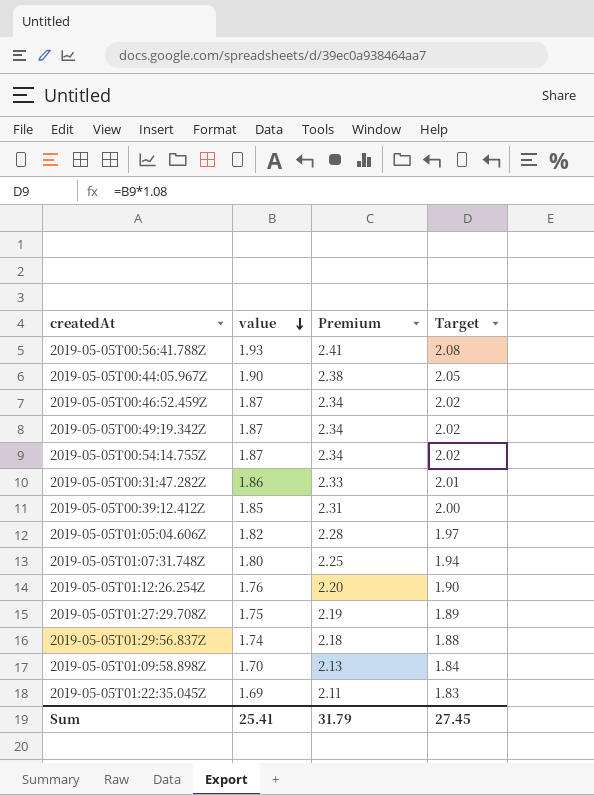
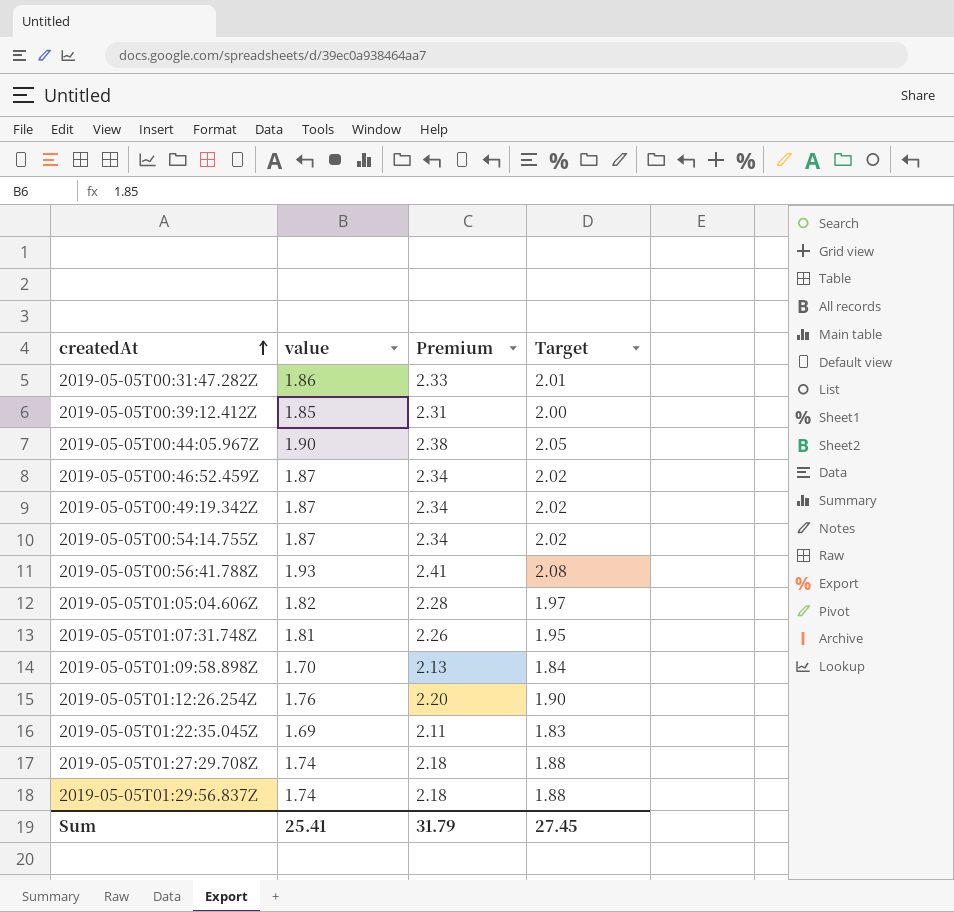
row order: value descending -> createdAt ascending
2019-05-05T01:07:31.748Z | value: 1.80 -> 1.81
2019-05-05T01:07:31.748Z | Premium: 2.25 -> 2.26
2019-05-05T01:07:31.748Z | Target: 1.94 -> 1.95
2019-05-05T01:27:29.708Z | value: 1.75 -> 1.74
2019-05-05T01:27:29.708Z | Premium: 2.19 -> 2.18
2019-05-05T01:27:29.708Z | Target: 1.89 -> 1.88

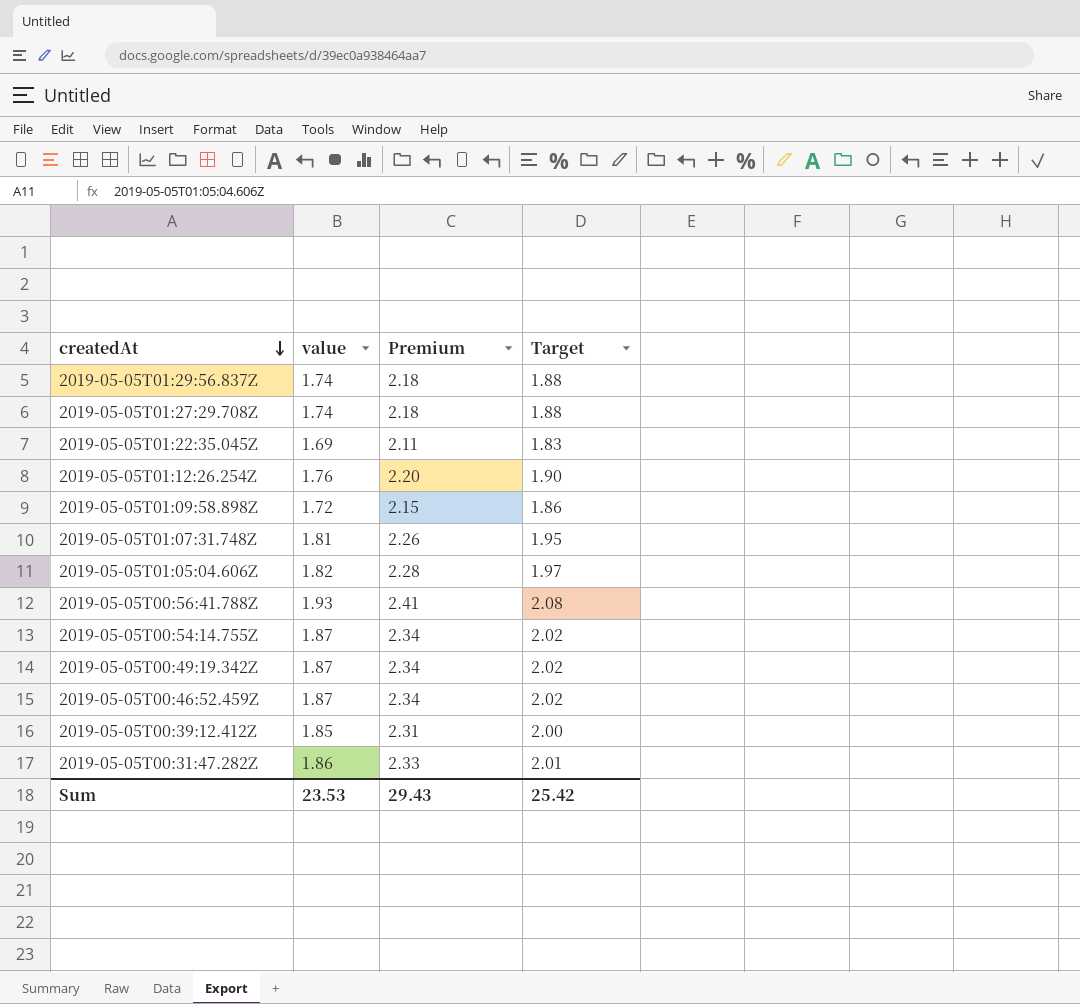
row order: createdAt ascending -> createdAt descending
row 2019-05-05T00:44:05.967Z: 1.90 | 2.38 | 2.05 -> none
2019-05-05T01:09:58.898Z | value: 1.70 -> 1.72
2019-05-05T01:09:58.898Z | Premium: 2.13 -> 2.15
2019-05-05T01:09:58.898Z | Target: 1.84 -> 1.86
Sum | value: 25.41 -> 23.53
Sum | Premium: 31.79 -> 29.43
Sum | Target: 27.45 -> 25.42

